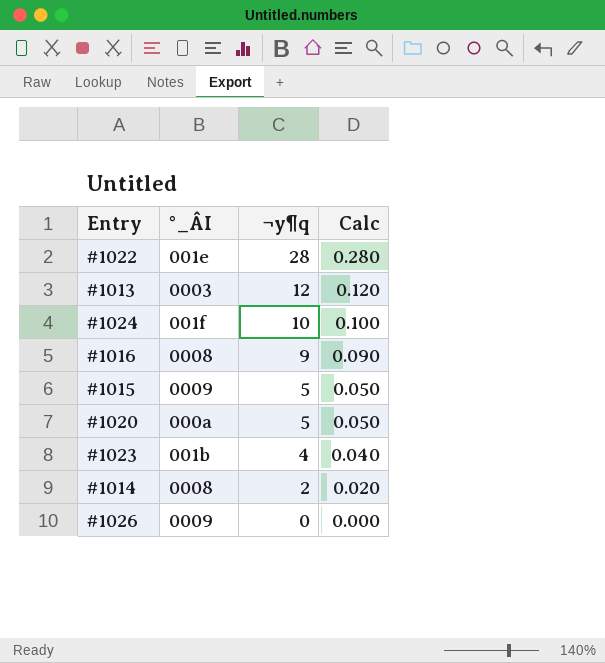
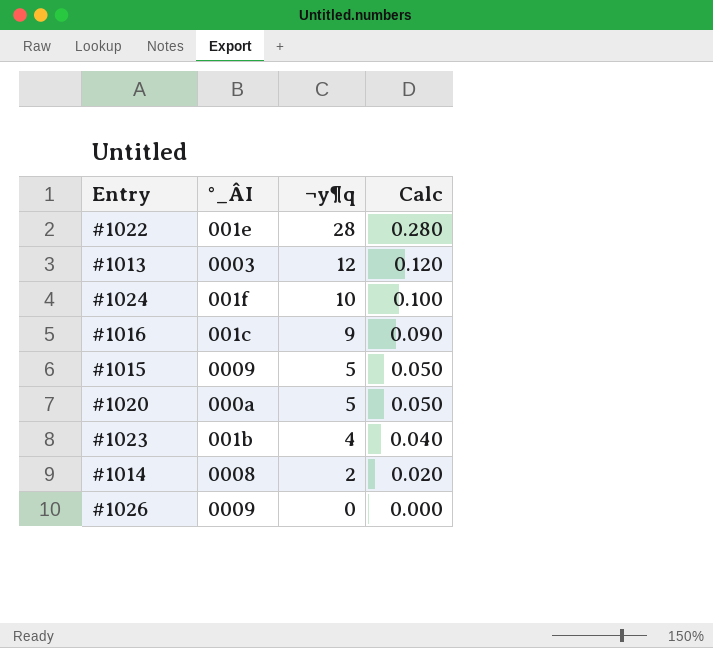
#1016 | °_ÂI: 0008 -> 001c

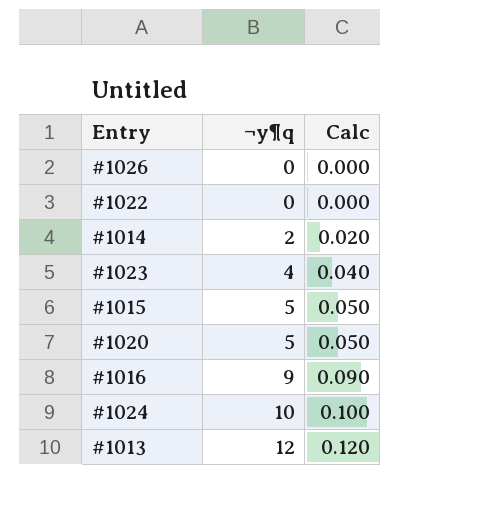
row order: ¬y¶q descending -> ¬y¶q ascending
column °_ÂI | position: 2 -> none
#1022 | ¬y¶q: 28 -> 0
#1022 | Calc: 0.280 -> 0.000

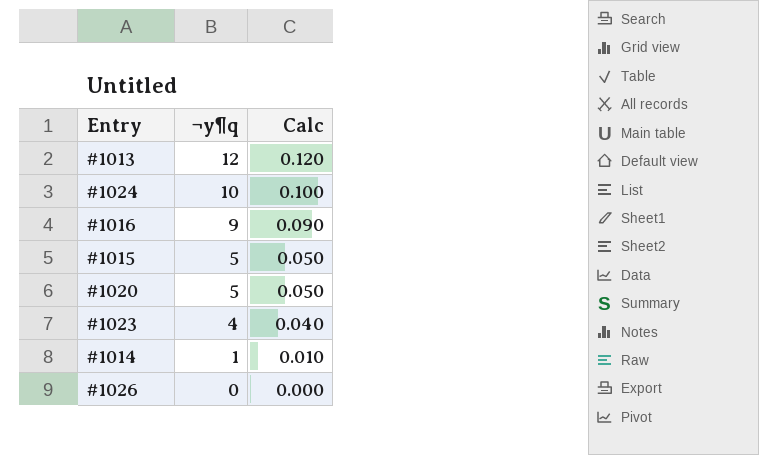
row order: ¬y¶q ascending -> ¬y¶q descending
row #1022: 0 | 0.000 -> none
#1014 | ¬y¶q: 2 -> 1
#1014 | Calc: 0.020 -> 0.010

